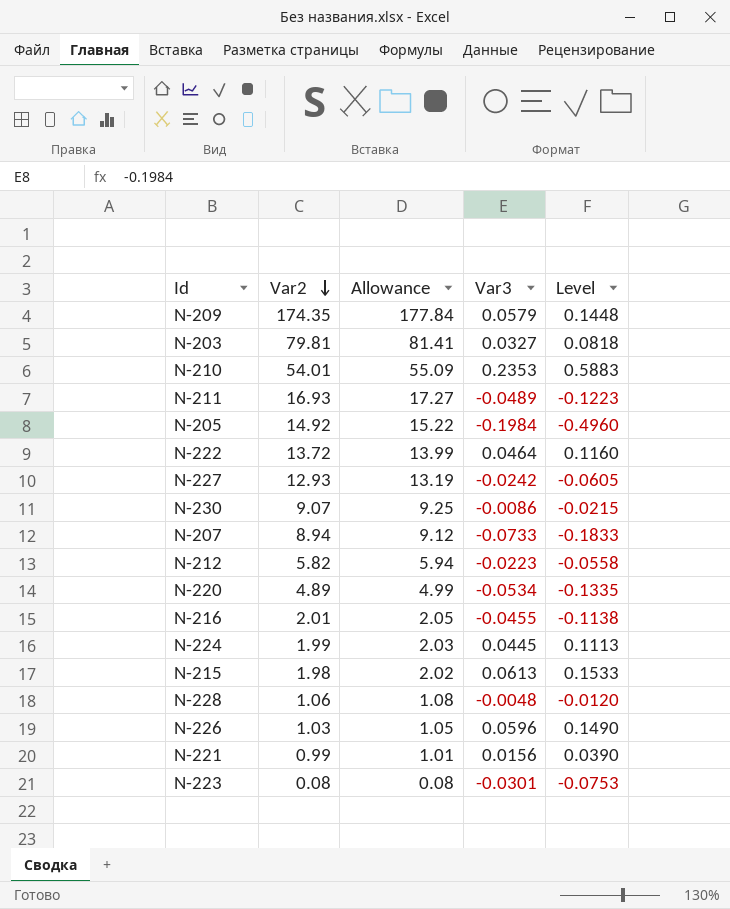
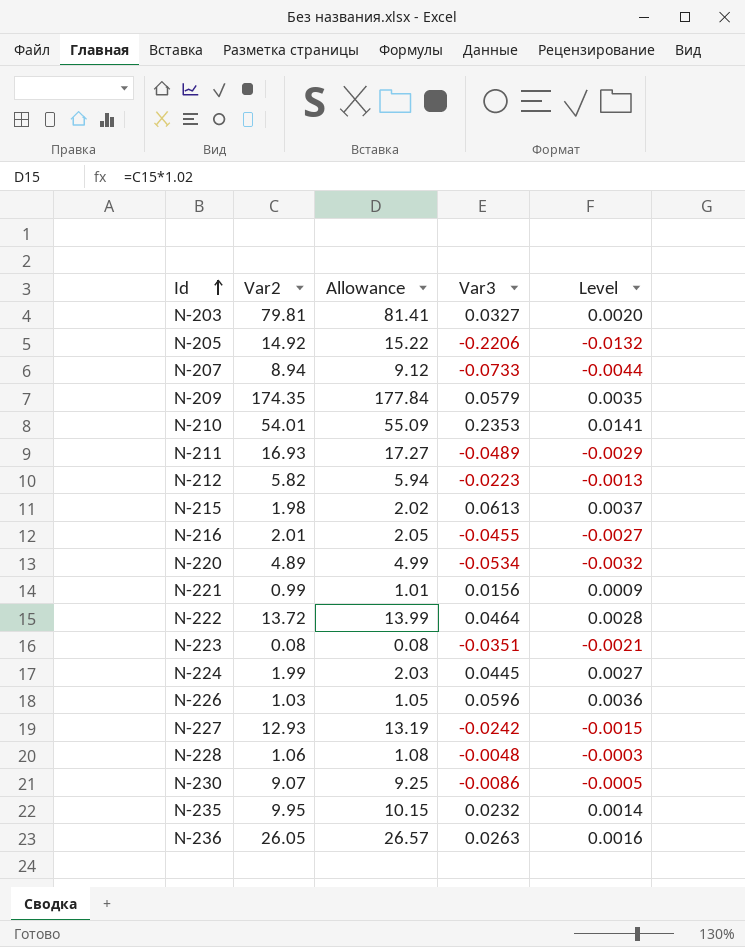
row order: Var2 descending -> Id ascending
column Level | formula: [Var3] * 2.5 -> [Var3] * 0.06
N-205 | Var3: -0.1984 -> -0.2206
N-223 | Var3: -0.0301 -> -0.0351
row N-235: none -> 9.95 | 10.15 | 0.0232 | 0.0014
row N-236: none -> 26.05 | 26.57 | 0.0263 | 0.0016

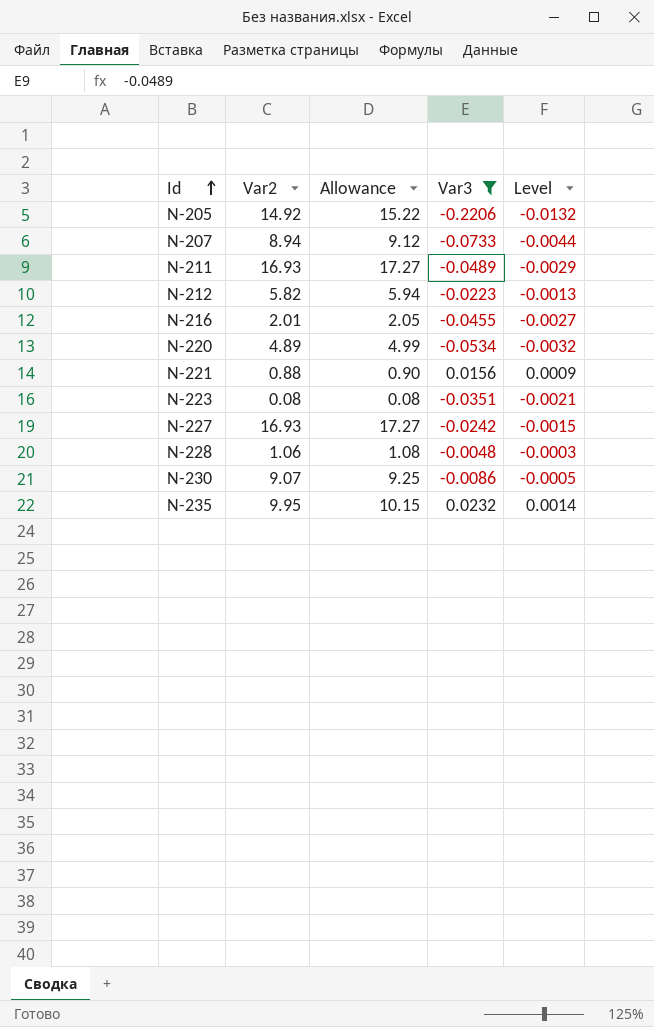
filter: none -> Var3 <= 0.0232
N-221 | Var2: 0.99 -> 0.88
N-221 | Allowance: 1.01 -> 0.90
N-227 | Var2: 12.93 -> 16.93
N-227 | Allowance: 13.19 -> 17.27

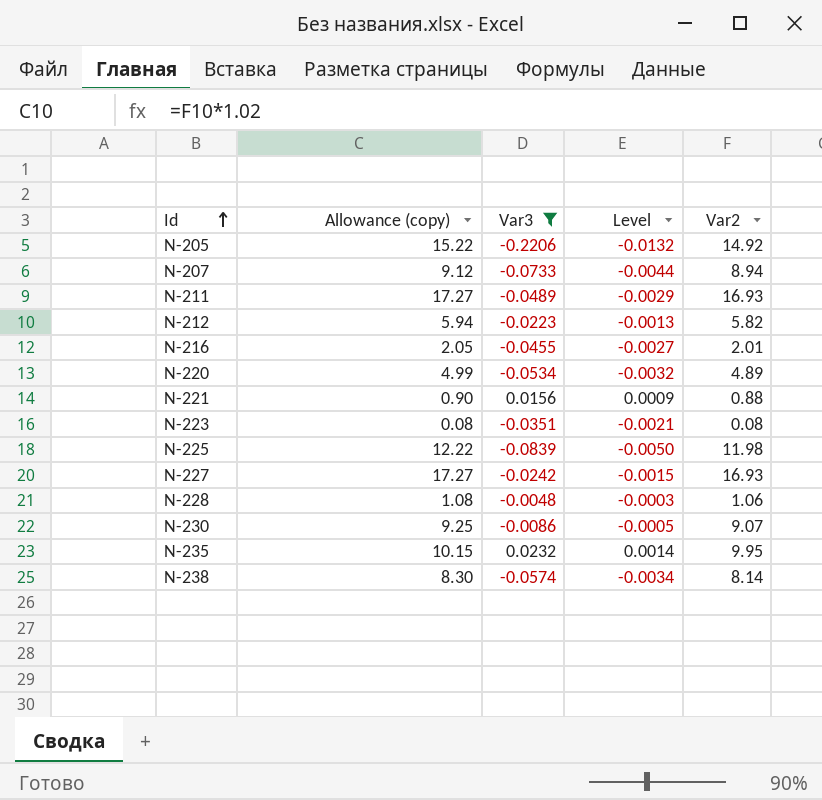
column name: Allowance -> Allowance (copy)
column Var2 | position: 2 -> 5
row N-225: none -> 12.22 | -0.0839 | -0.0050 | 11.98
row N-238: none -> 8.30 | -0.0574 | -0.0034 | 8.14

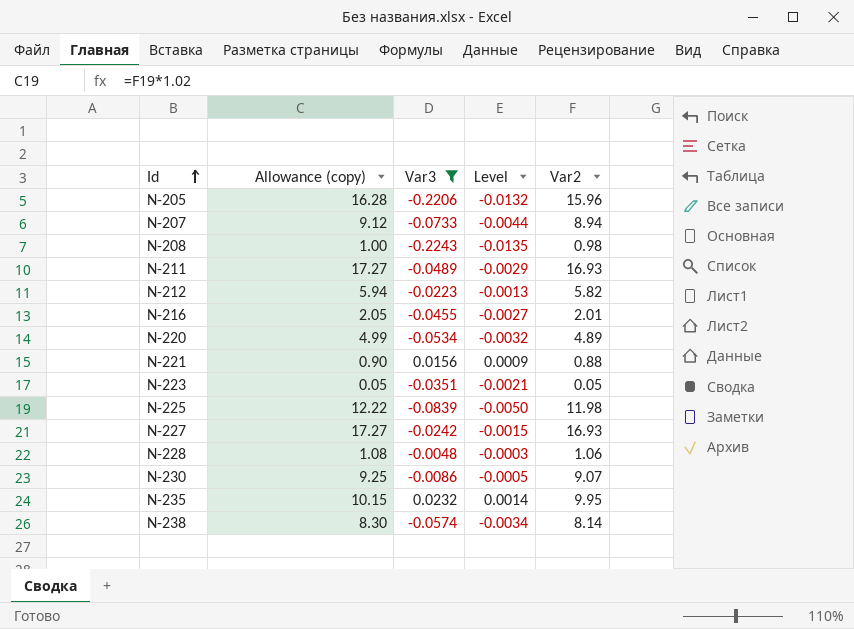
N-205 | Allowance (copy): 15.22 -> 16.28
N-205 | Var2: 14.92 -> 15.96
row N-208: none -> 1.00 | -0.2243 | -0.0135 | 0.98
N-223 | Allowance (copy): 0.08 -> 0.05
N-223 | Var2: 0.08 -> 0.05

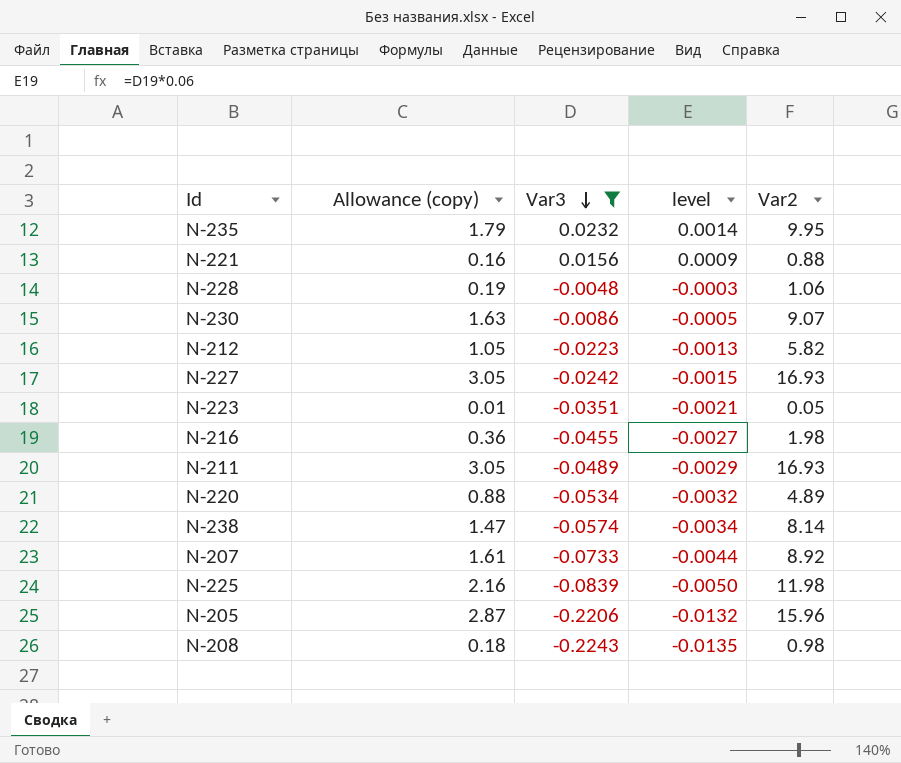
row order: Id ascending -> Var3 descending
column Allowance (copy) | formula: [Var2] * 1.02 -> [Var2] * 0.18
column name: Level -> level
N-216 | Var2: 2.01 -> 1.98
N-207 | Var2: 8.94 -> 8.92

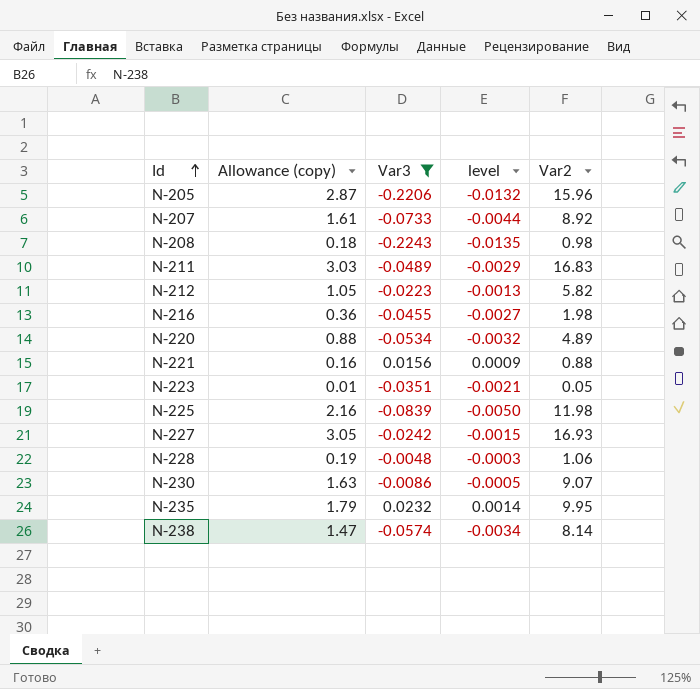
row order: Var3 descending -> Id ascending
N-211 | Allowance (copy): 3.05 -> 3.03
N-211 | Var2: 16.93 -> 16.83

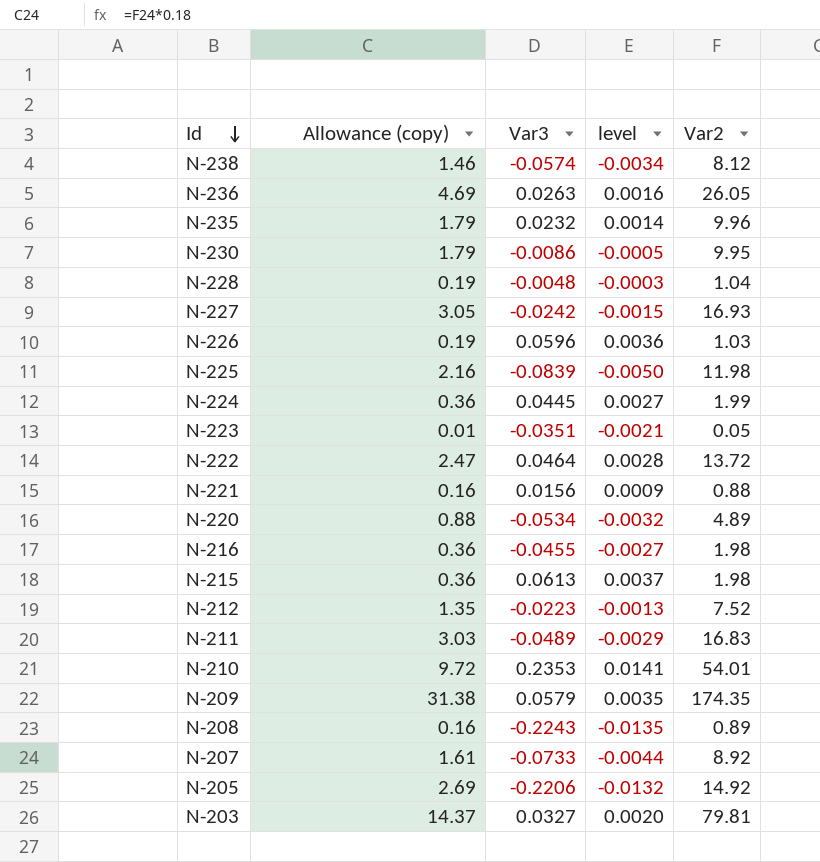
filter: Var3 <= 0.0232 -> none
row order: Id ascending -> Id descending
N-238 | Allowance (copy): 1.47 -> 1.46
N-238 | Var2: 8.14 -> 8.12
N-235 | Var2: 9.95 -> 9.96
N-230 | Allowance (copy): 1.63 -> 1.79
N-230 | Var2: 9.07 -> 9.95
N-228 | Var2: 1.06 -> 1.04
N-212 | Allowance (copy): 1.05 -> 1.35
N-212 | Var2: 5.82 -> 7.52
N-208 | Allowance (copy): 0.18 -> 0.16
N-208 | Var2: 0.98 -> 0.89
N-205 | Allowance (copy): 2.87 -> 2.69
N-205 | Var2: 15.96 -> 14.92

